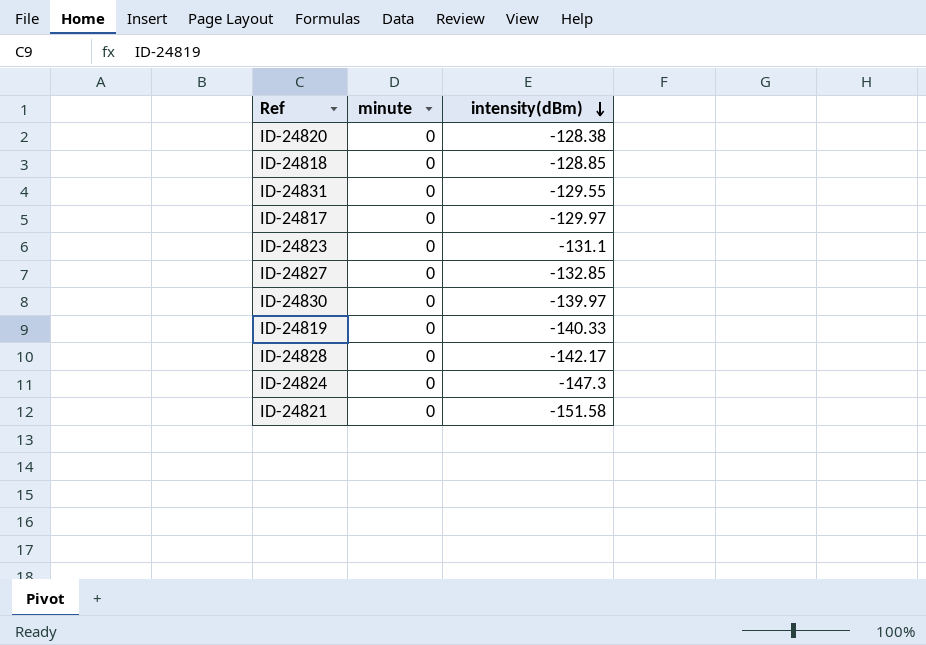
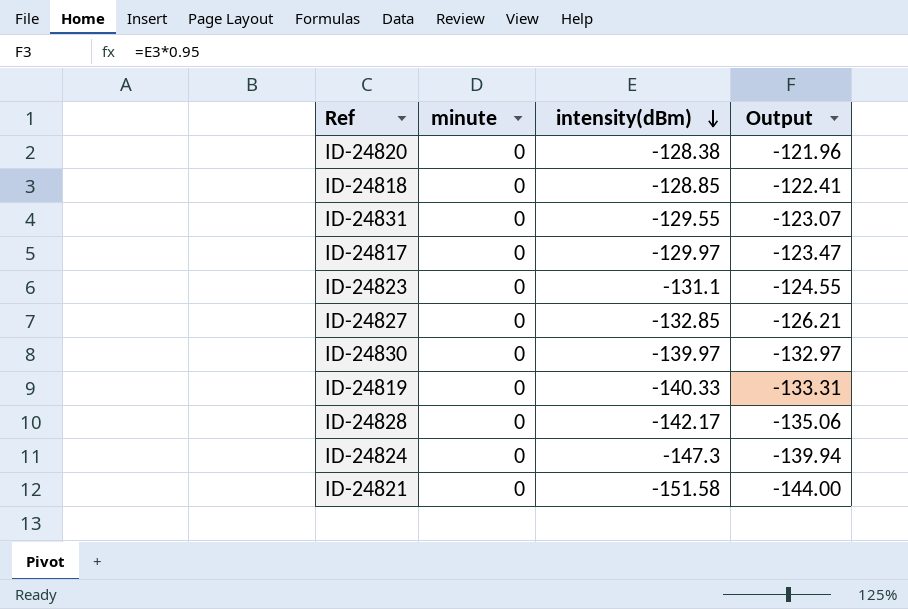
column Output | formula: none -> [intensity(dBm)] * 0.95

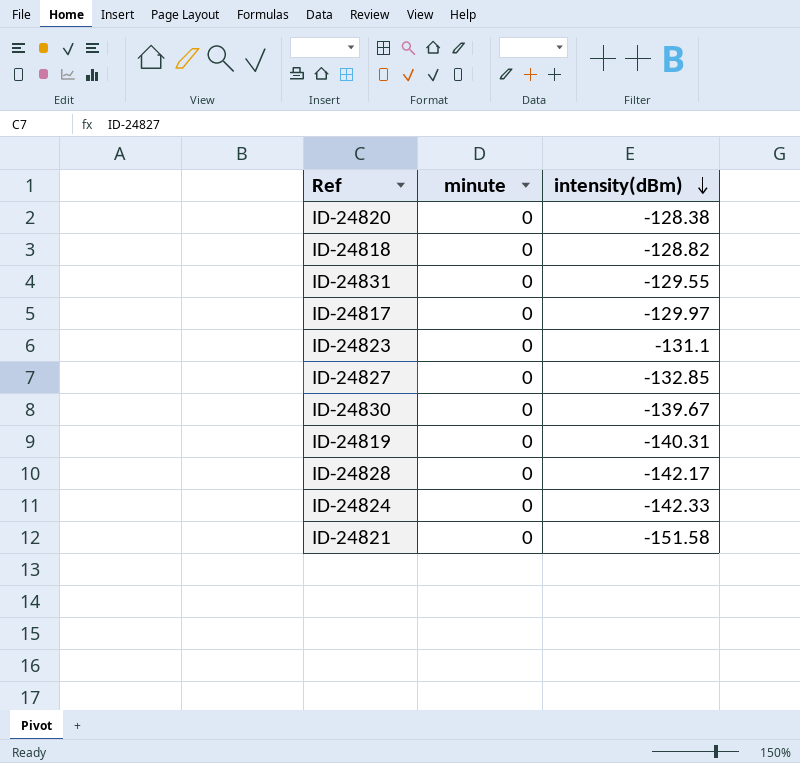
column Output | formula: [intensity(dBm)] * 0.95 -> none
ID-24818 | intensity(dBm): -128.85 -> -128.82
ID-24830 | intensity(dBm): -139.97 -> -139.67
ID-24819 | intensity(dBm): -140.33 -> -140.31
ID-24824 | intensity(dBm): -147.3 -> -142.33

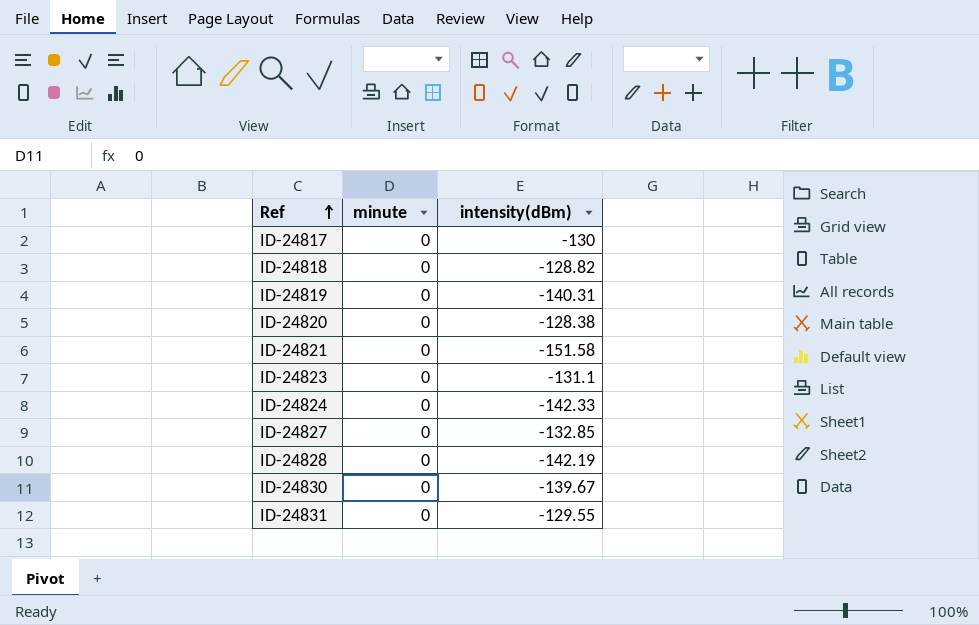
row order: intensity(dBm) descending -> Ref ascending
ID-24817 | intensity(dBm): -129.97 -> -130
ID-24828 | intensity(dBm): -142.17 -> -142.19

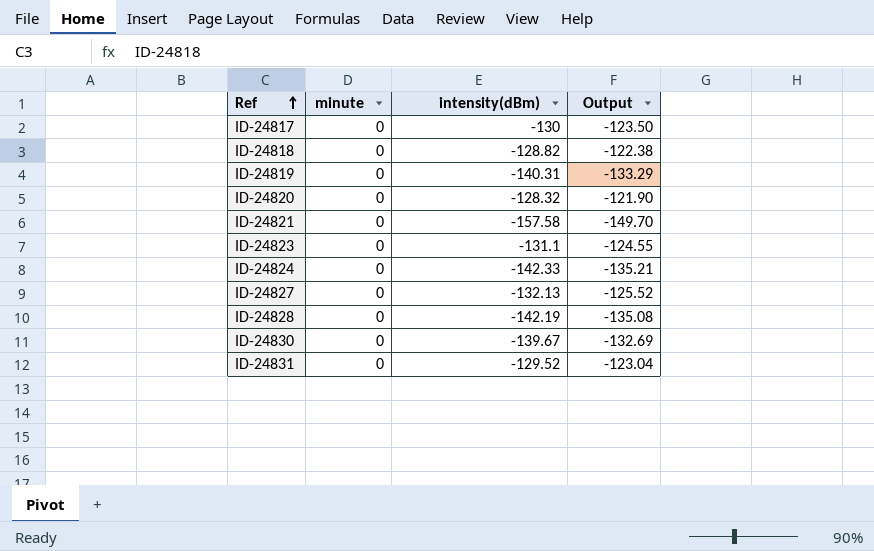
column Output | formula: none -> [intensity(dBm)] * 0.95
ID-24820 | intensity(dBm): -128.38 -> -128.32
ID-24821 | intensity(dBm): -151.58 -> -157.58
ID-24827 | intensity(dBm): -132.85 -> -132.13
ID-24831 | intensity(dBm): -129.55 -> -129.52

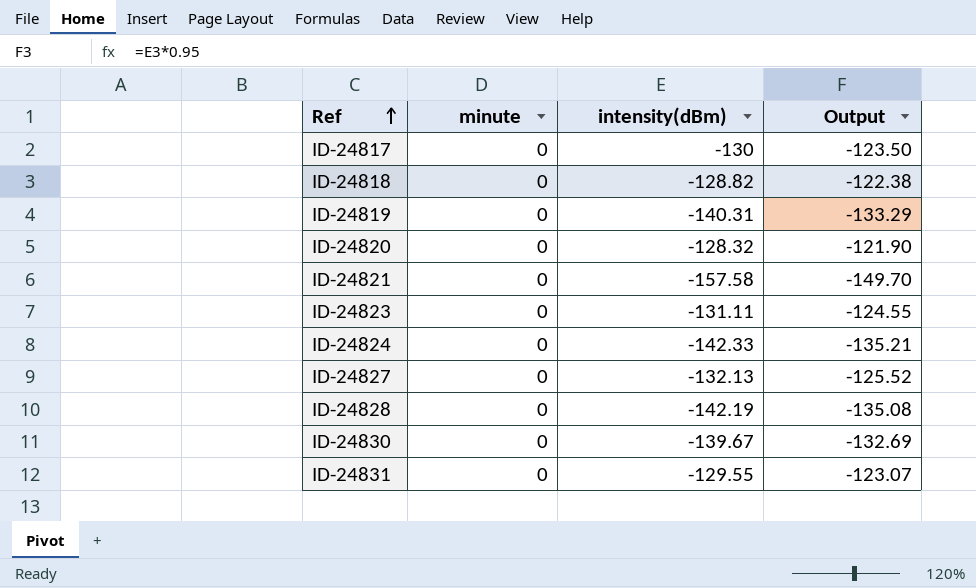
ID-24823 | intensity(dBm): -131.1 -> -131.11
ID-24831 | intensity(dBm): -129.52 -> -129.55
ID-24831 | Output: -123.04 -> -123.07

